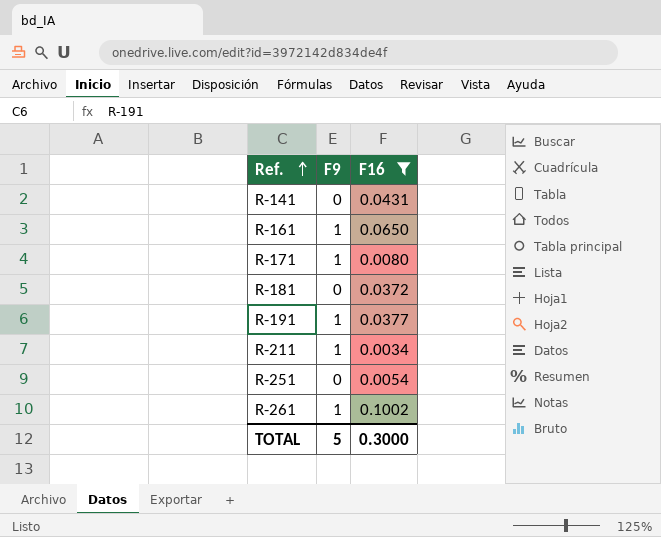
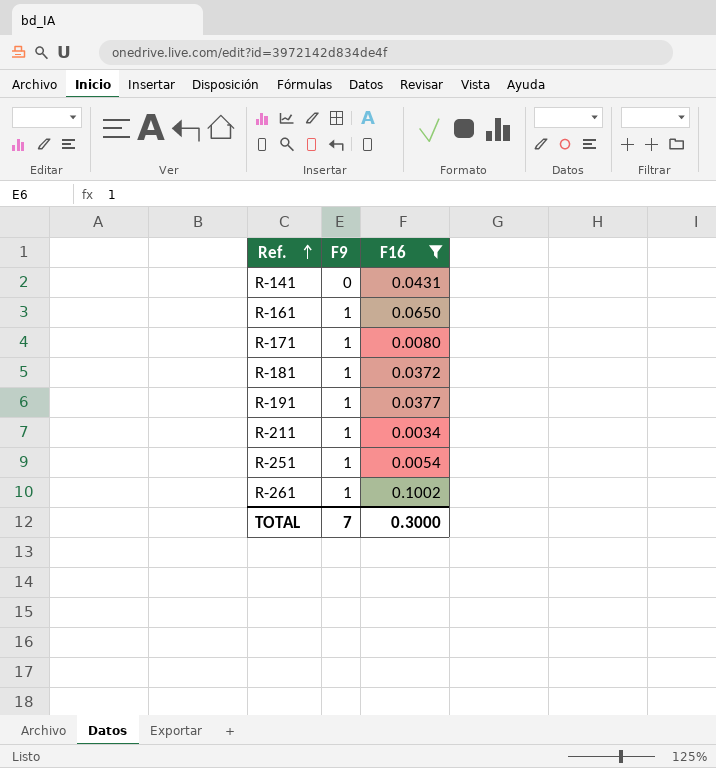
R-181 | F9: 0 -> 1
R-251 | F9: 0 -> 1
TOTAL | F9: 5 -> 7

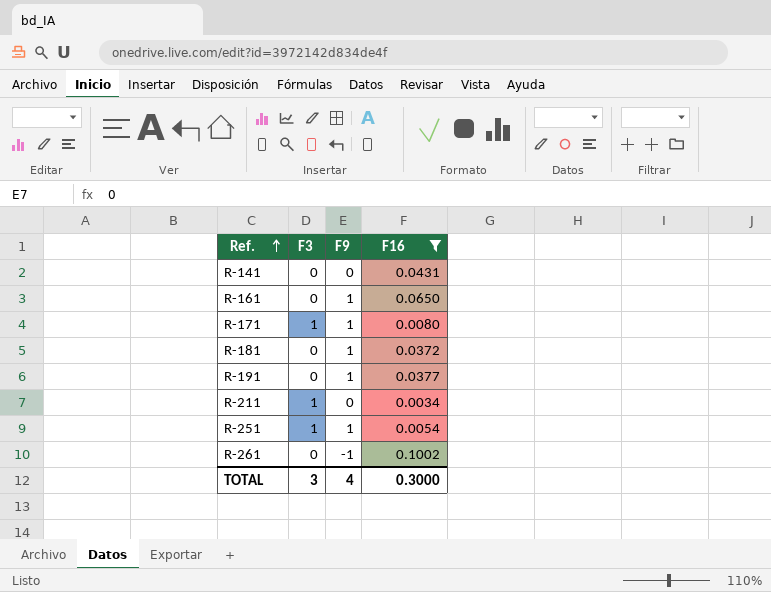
column F3 | position: none -> 2
R-211 | F9: 1 -> 0
R-261 | F9: 1 -> -1
TOTAL | F9: 7 -> 4

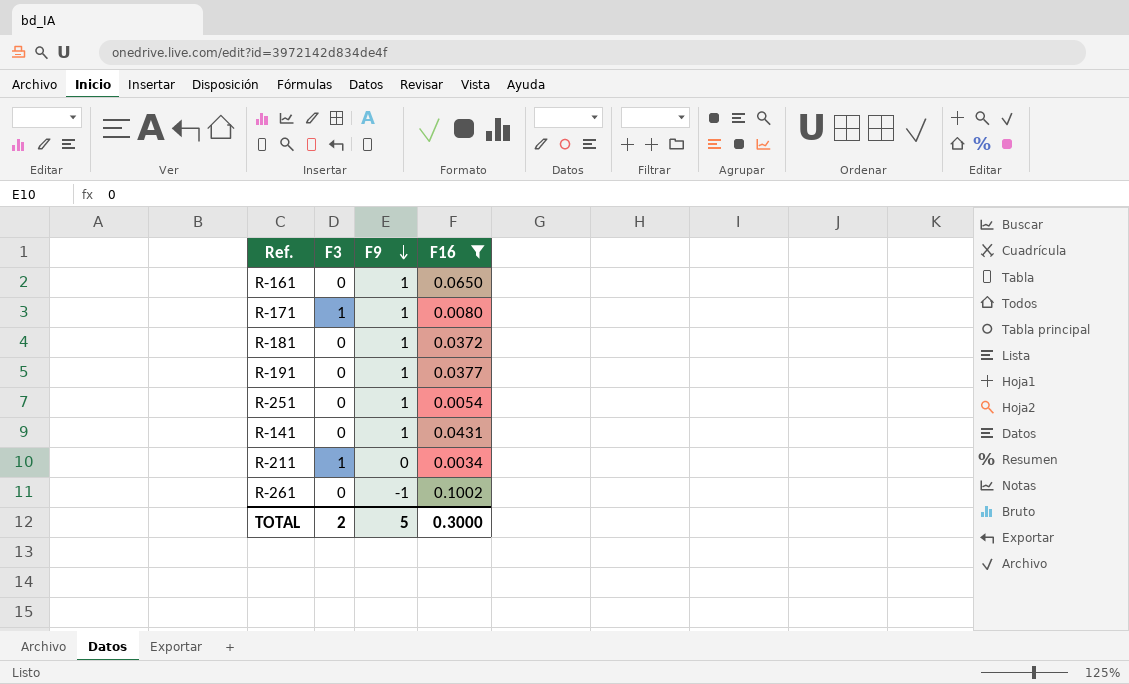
row order: Ref. ascending -> F9 descending
R-251 | F3: 1 -> 0
R-141 | F9: 0 -> 1
TOTAL | F3: 3 -> 2
TOTAL | F9: 4 -> 5

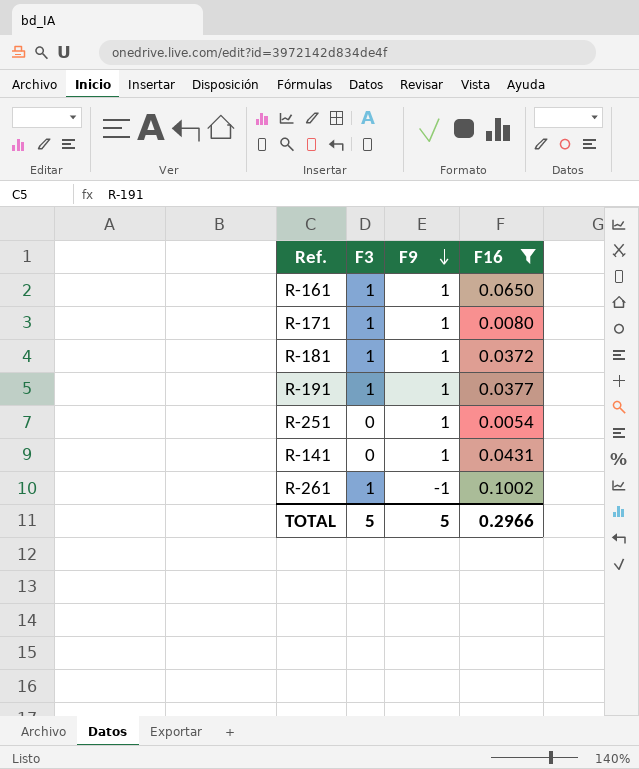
row R-211: 1 | 0 | 0.0034 -> none
R-161 | F3: 0 -> 1
R-181 | F3: 0 -> 1
R-191 | F3: 0 -> 1
R-261 | F3: 0 -> 1
TOTAL | F3: 2 -> 5
TOTAL | F16: 0.3000 -> 0.2966

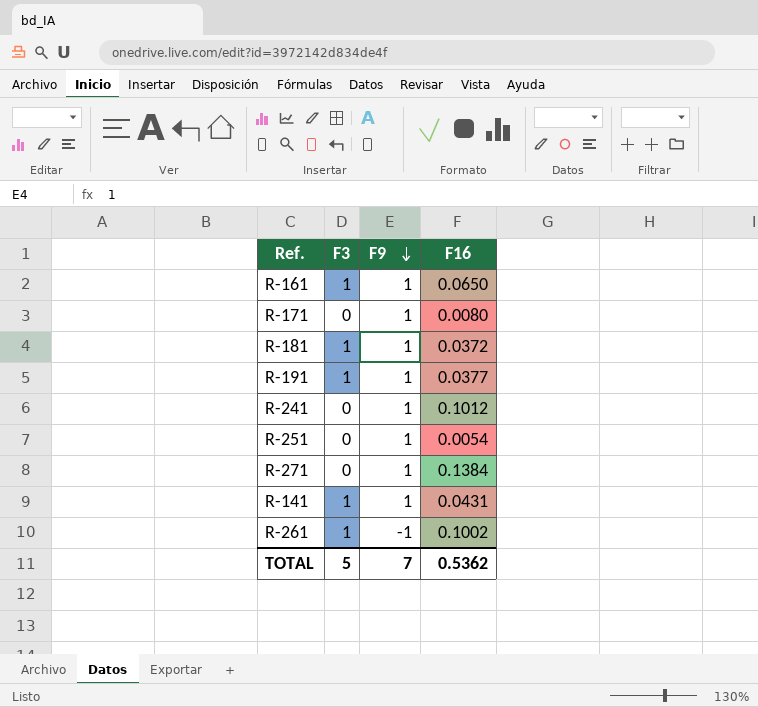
filter: F16 <= 0.1002 -> none
R-171 | F3: 1 -> 0
R-141 | F3: 0 -> 1
TOTAL | F9: 5 -> 7
TOTAL | F16: 0.2966 -> 0.5362

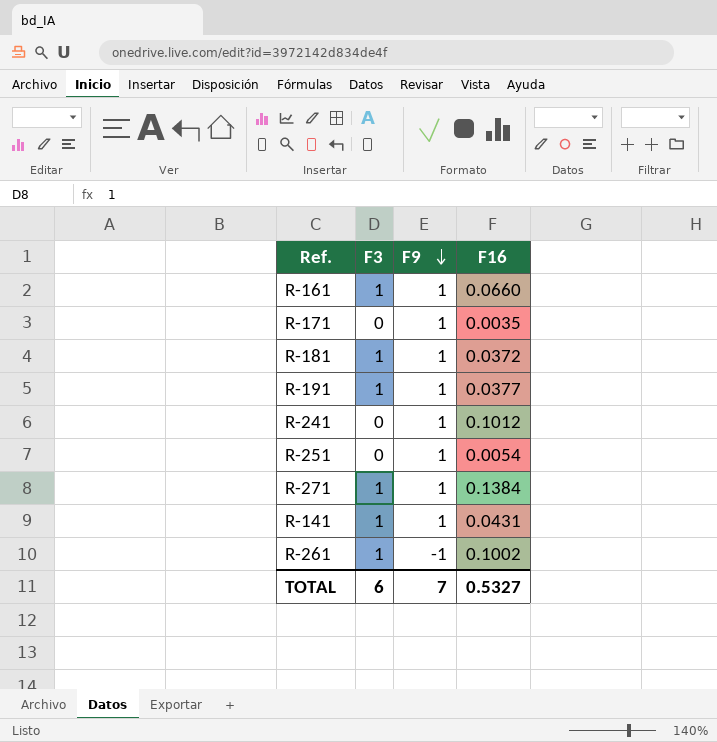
R-161 | F16: 0.0650 -> 0.0660
R-171 | F16: 0.0080 -> 0.0035
R-271 | F3: 0 -> 1
TOTAL | F3: 5 -> 6
TOTAL | F16: 0.5362 -> 0.5327

